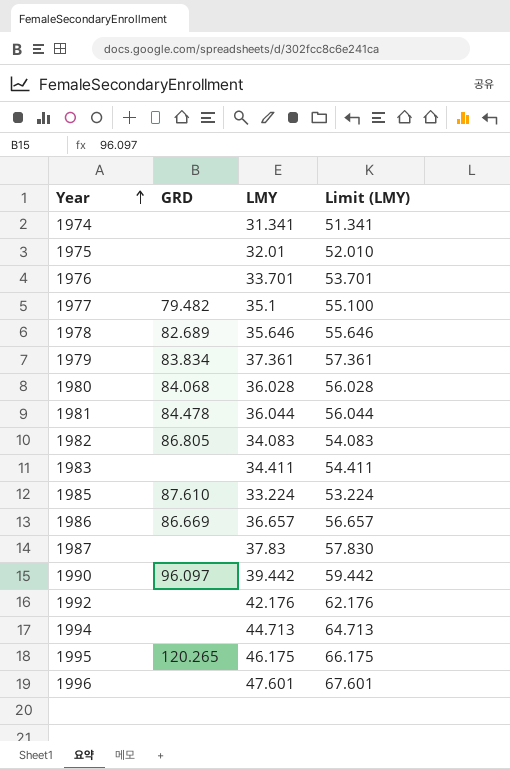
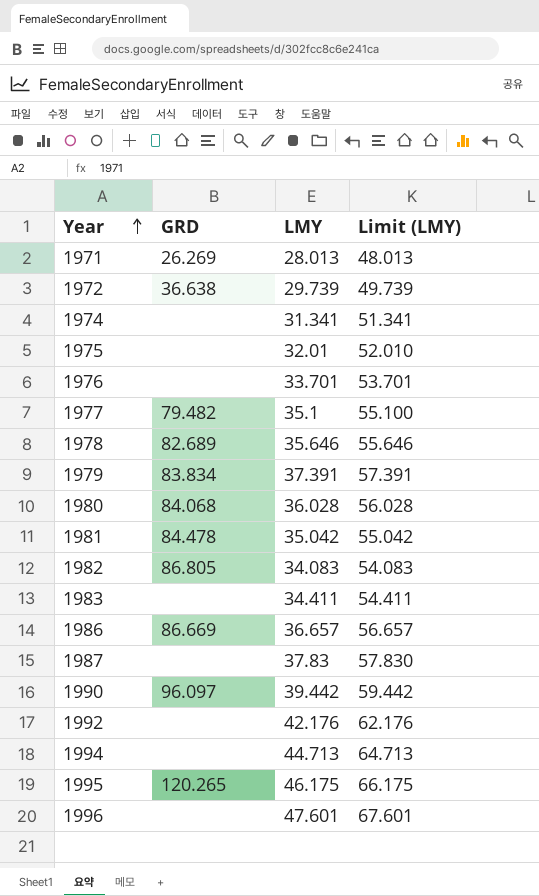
row 1985: 87.610 | 33.224 | 53.224 -> none
row 1971: none -> 26.269 | 28.013 | 48.013
row 1972: none -> 36.638 | 29.739 | 49.739
1979 | LMY: 37.361 -> 37.391
1979 | Limit (LMY): 57.361 -> 57.391
1981 | LMY: 36.044 -> 35.042
1981 | Limit (LMY): 56.044 -> 55.042

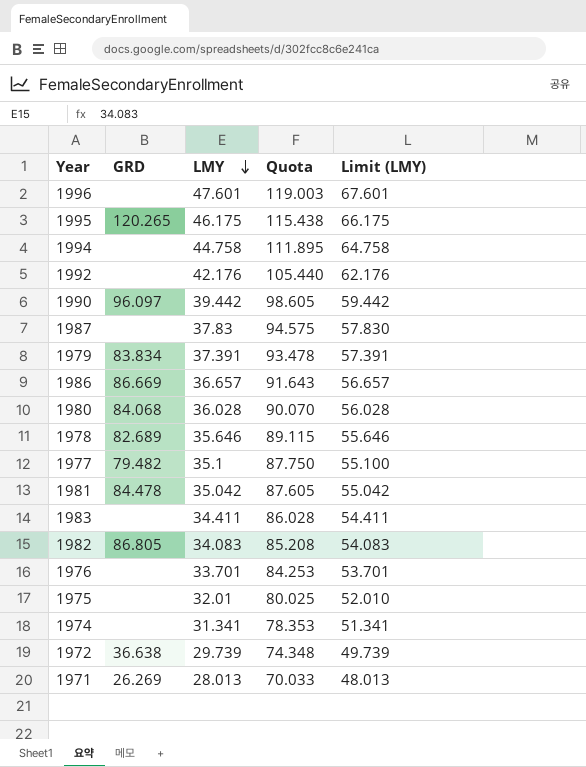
row order: Year ascending -> LMY descending
column Quota | formula: none -> [LMY] * 2.5
1994 | LMY: 44.713 -> 44.758
1994 | Limit (LMY): 64.713 -> 64.758

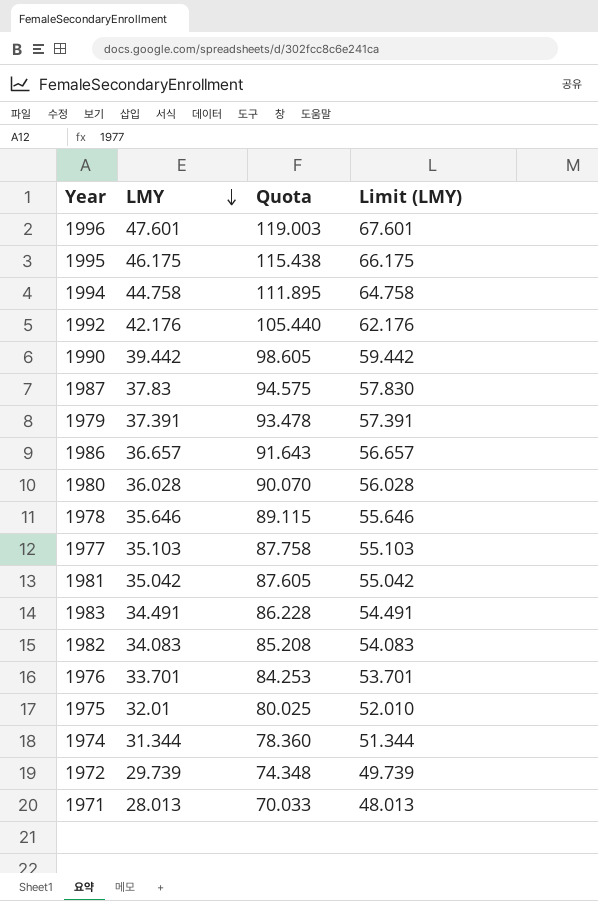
column GRD | position: 2 -> none
1977 | LMY: 35.1 -> 35.103
1977 | Quota: 87.750 -> 87.758
1977 | Limit (LMY): 55.100 -> 55.103
1983 | LMY: 34.411 -> 34.491
1983 | Quota: 86.028 -> 86.228
1983 | Limit (LMY): 54.411 -> 54.491
1974 | LMY: 31.341 -> 31.344
1974 | Quota: 78.353 -> 78.360
1974 | Limit (LMY): 51.341 -> 51.344

